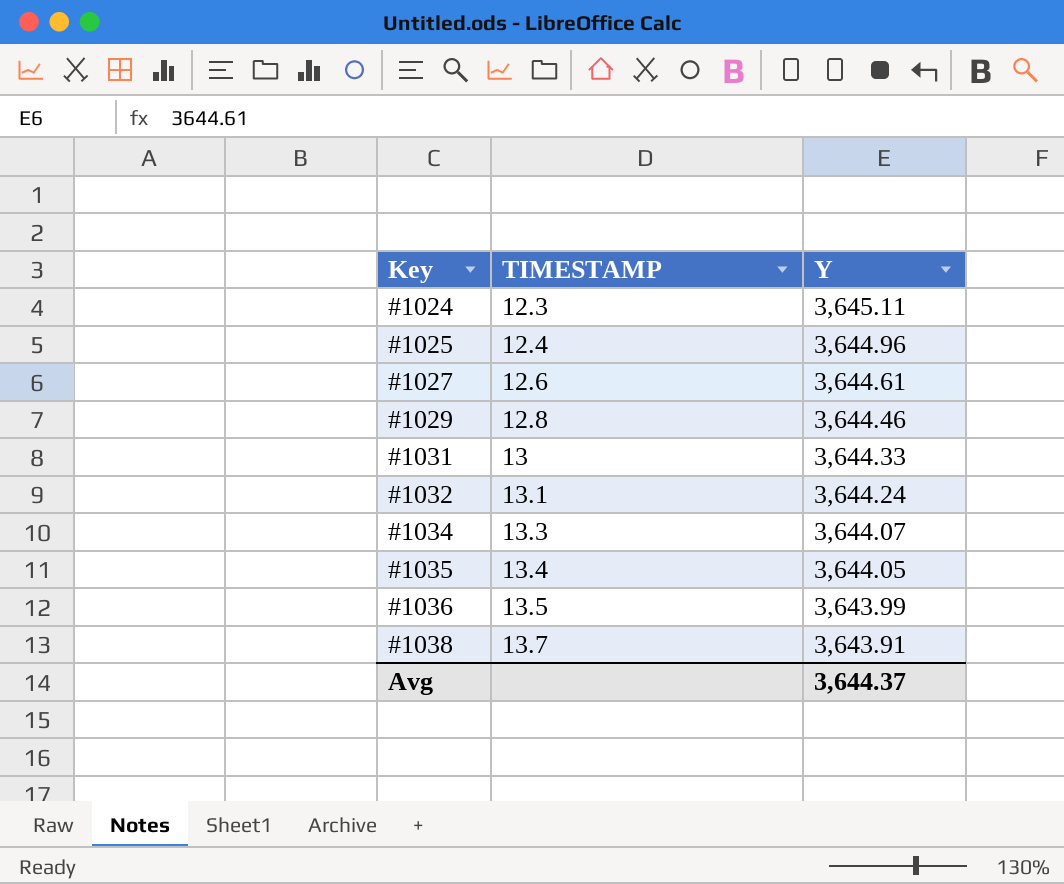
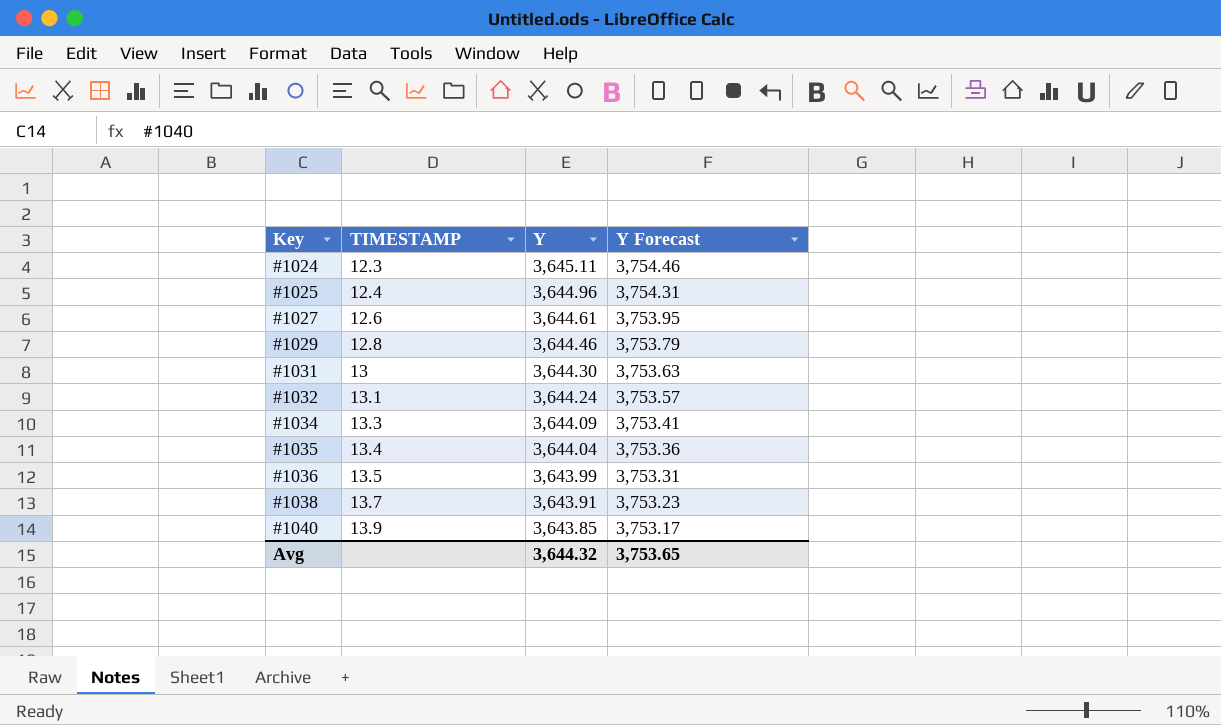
column Y Forecast | formula: none -> [Y] * 1.03
#1031 | Y: 3,644.33 -> 3,644.30
#1034 | Y: 3,644.07 -> 3,644.09
#1035 | Y: 3,644.05 -> 3,644.04
row #1040: none -> 13.9 | 3,643.85 | 3,753.17
Avg | Y: 3,644.37 -> 3,644.32

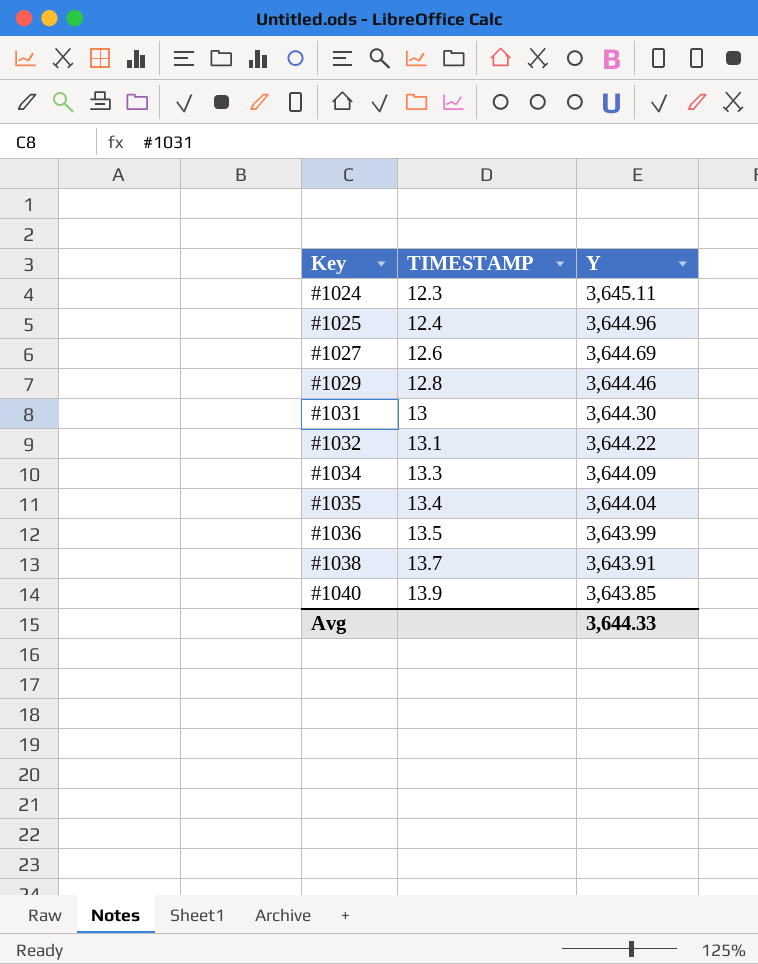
column Y Forecast | formula: [Y] * 1.03 -> none
#1027 | Y: 3,644.61 -> 3,644.69
#1032 | Y: 3,644.24 -> 3,644.22
Avg | Y: 3,644.32 -> 3,644.33

